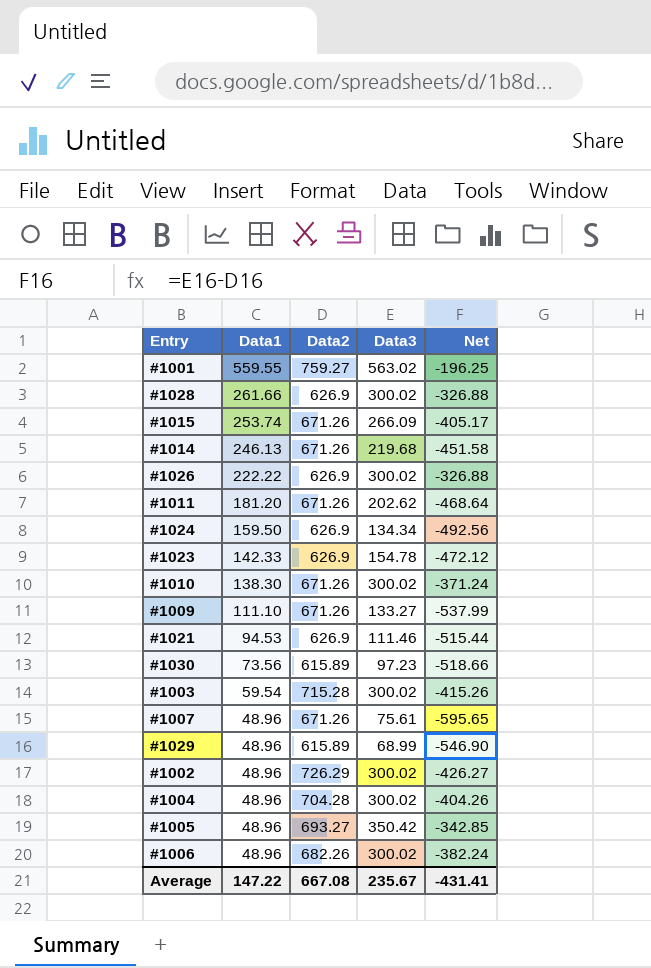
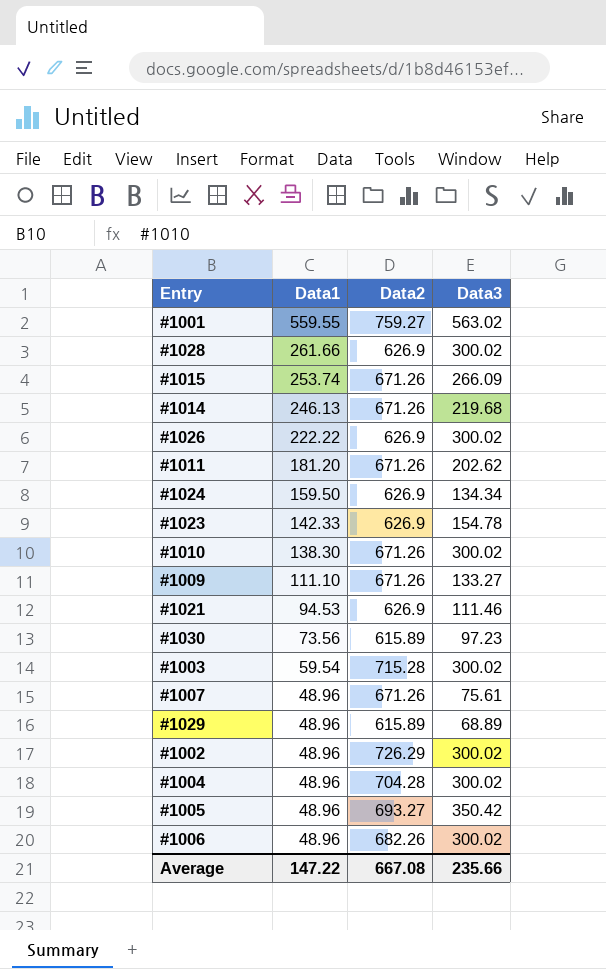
column Net | formula: [Data3] - [Data2] -> none
#1029 | Data3: 68.99 -> 68.89
Average | Data3: 235.67 -> 235.66

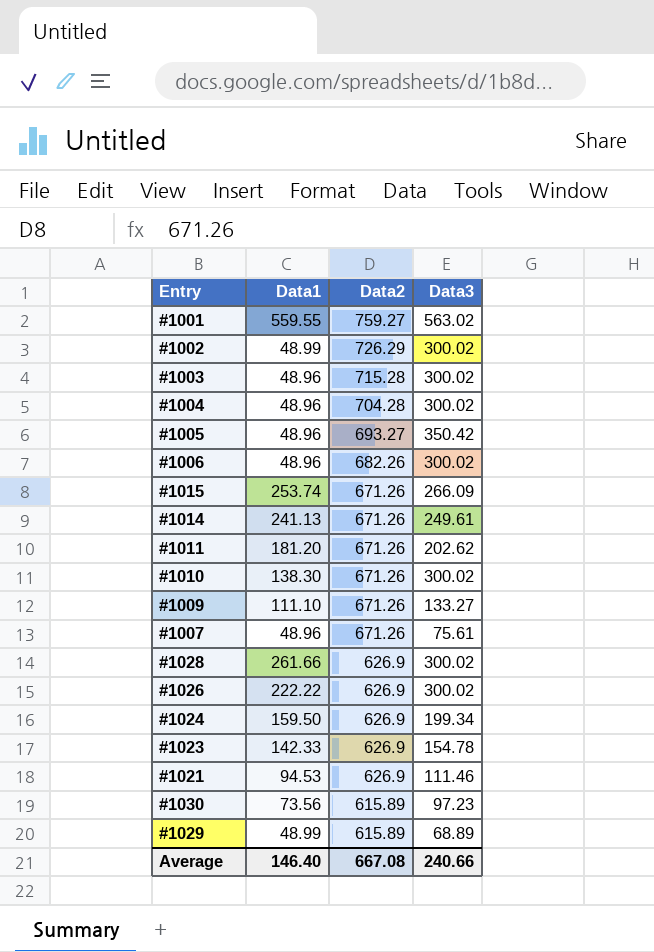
row order: Data1 descending -> Data2 descending
#1002 | Data1: 48.96 -> 48.99
#1003 | Data1: 59.54 -> 48.96
#1014 | Data1: 246.13 -> 241.13
#1014 | Data3: 219.68 -> 249.61
#1024 | Data3: 134.34 -> 199.34
#1029 | Data1: 48.96 -> 48.99
Average | Data1: 147.22 -> 146.40
Average | Data3: 235.66 -> 240.66

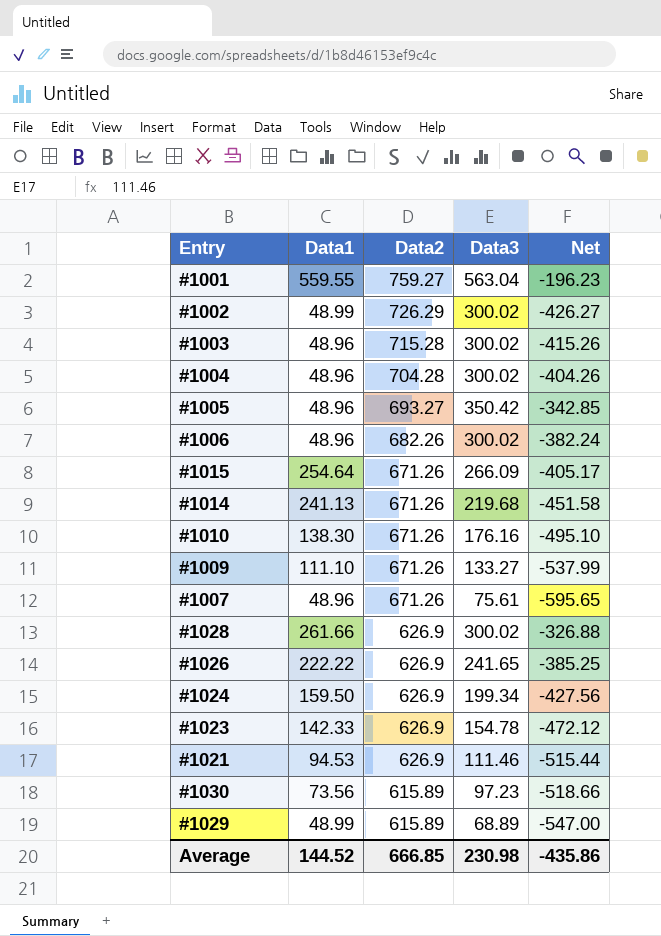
column Net | formula: none -> [Data3] - [Data2]
row #1011: 181.20 | 671.26 | 202.62 -> none
#1001 | Data3: 563.02 -> 563.04
#1015 | Data1: 253.74 -> 254.64
#1014 | Data3: 249.61 -> 219.68
#1010 | Data3: 300.02 -> 176.16
#1026 | Data3: 300.02 -> 241.65
Average | Data1: 146.40 -> 144.52
Average | Data2: 667.08 -> 666.85
Average | Data3: 240.66 -> 230.98

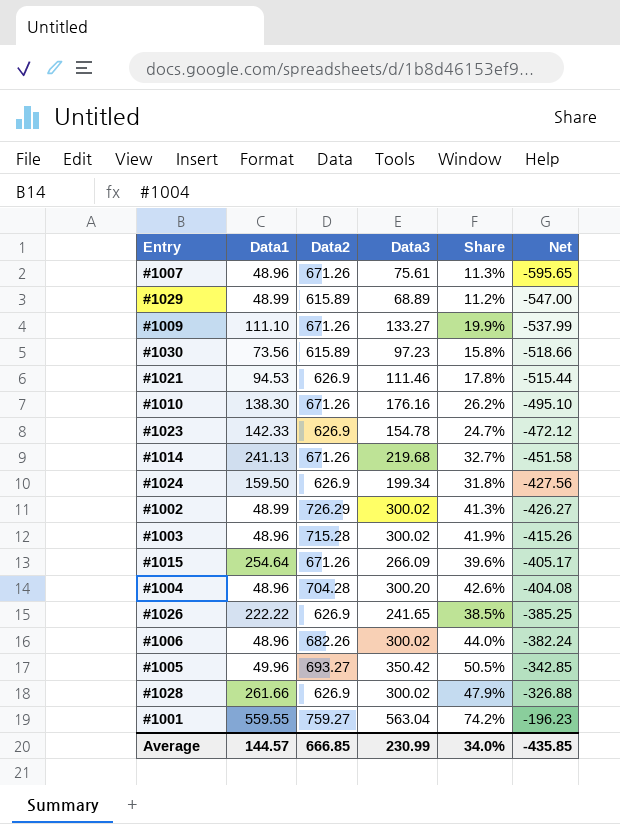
row order: Data2 descending -> Net ascending
column Share | formula: none -> [Data3] / [Data2]
#1004 | Data3: 300.02 -> 300.20
#1004 | Net: -404.26 -> -404.08
#1005 | Data1: 48.96 -> 49.96
Average | Data1: 144.52 -> 144.57
Average | Data3: 230.98 -> 230.99
Average | Net: -435.86 -> -435.85

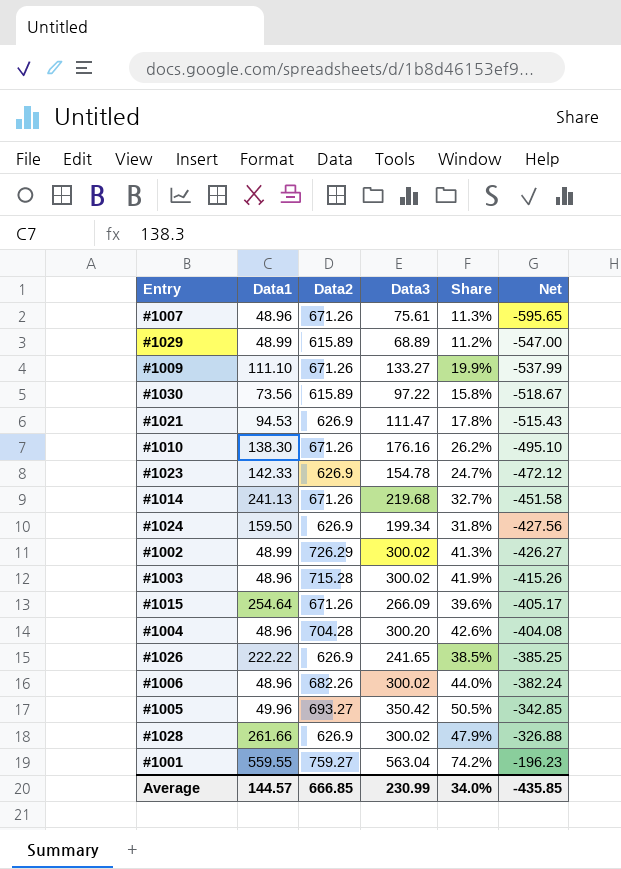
#1030 | Data3: 97.23 -> 97.22
#1030 | Net: -518.66 -> -518.67
#1021 | Data3: 111.46 -> 111.47
#1021 | Net: -515.44 -> -515.43

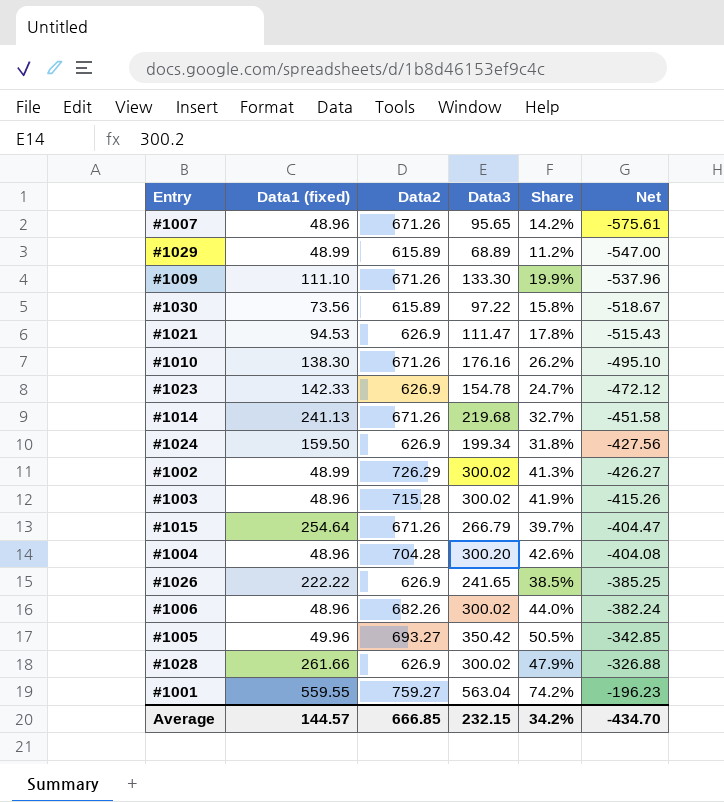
column name: Data1 -> Data1 (fixed)
#1007 | Data3: 75.61 -> 95.65
#1007 | Share: 11.3% -> 14.2%
#1007 | Net: -595.65 -> -575.61
#1009 | Data3: 133.27 -> 133.30
#1009 | Net: -537.99 -> -537.96
#1015 | Data3: 266.09 -> 266.79
#1015 | Share: 39.6% -> 39.7%
#1015 | Net: -405.17 -> -404.47
Average | Data3: 230.99 -> 232.15
Average | Share: 34.0% -> 34.2%
Average | Net: -435.85 -> -434.70

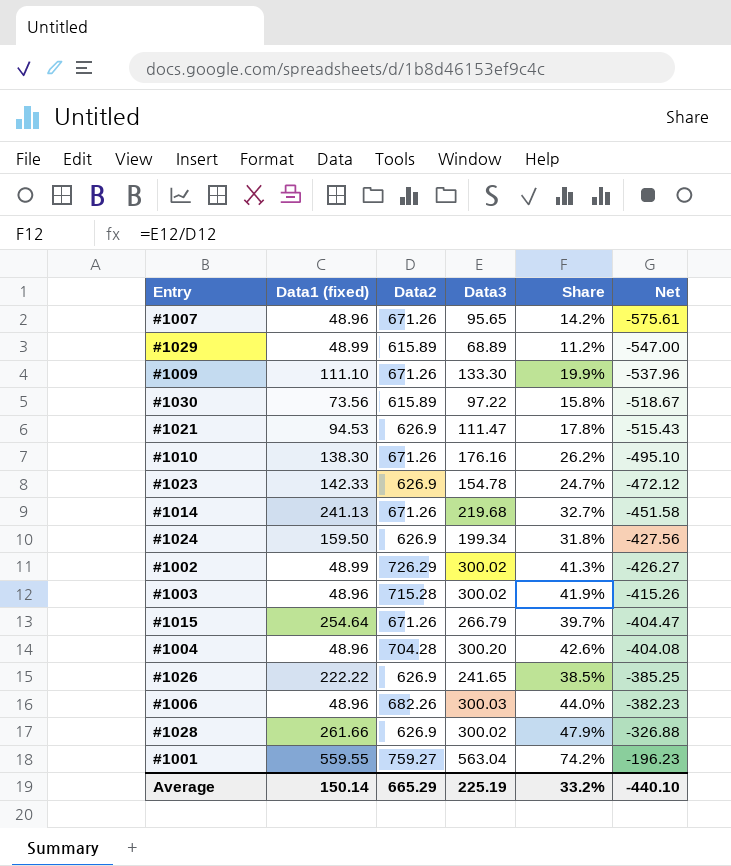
row #1005: 49.96 | 693.27 | 350.42 | 50.5% | -342.85 -> none
#1006 | Data3: 300.02 -> 300.03
#1006 | Net: -382.24 -> -382.23
Average | Data1 (fixed): 144.57 -> 150.14
Average | Data2: 666.85 -> 665.29
Average | Data3: 232.15 -> 225.19
Average | Share: 34.2% -> 33.2%
Average | Net: -434.70 -> -440.10

